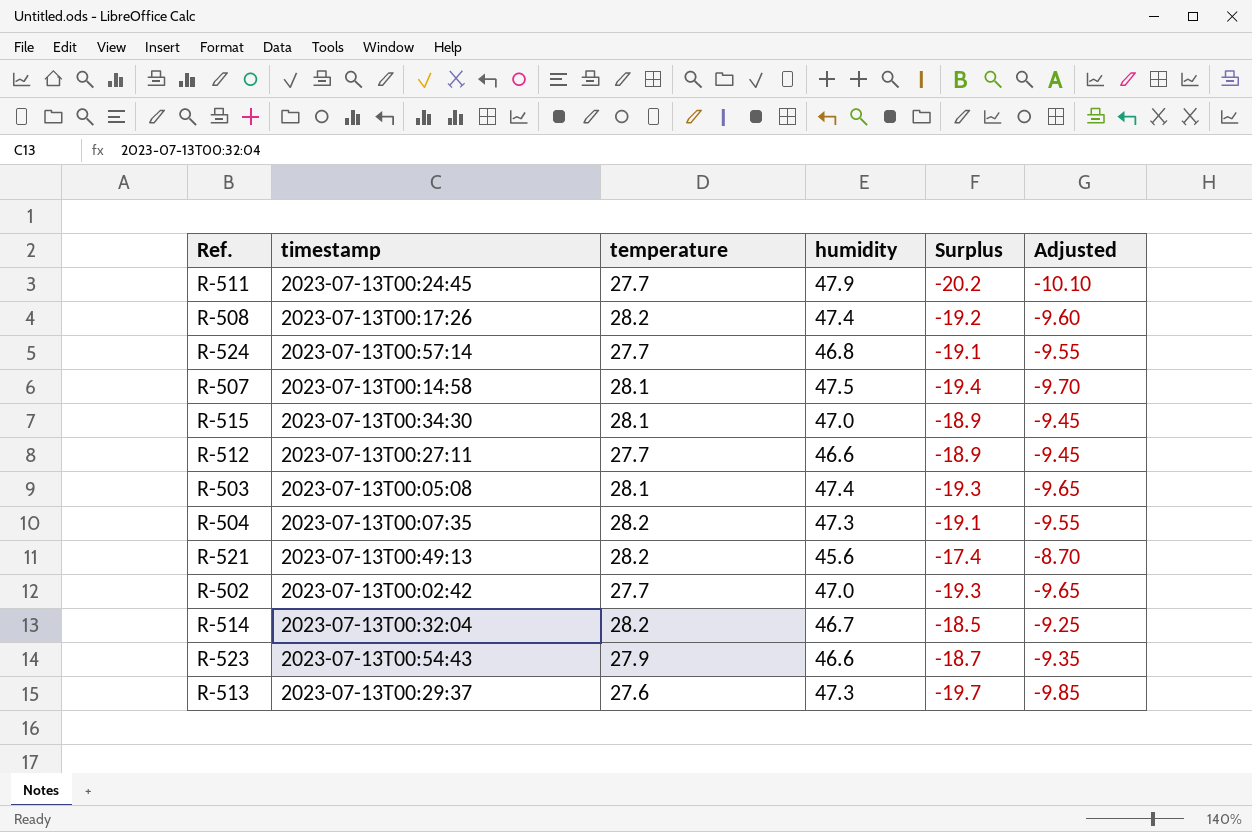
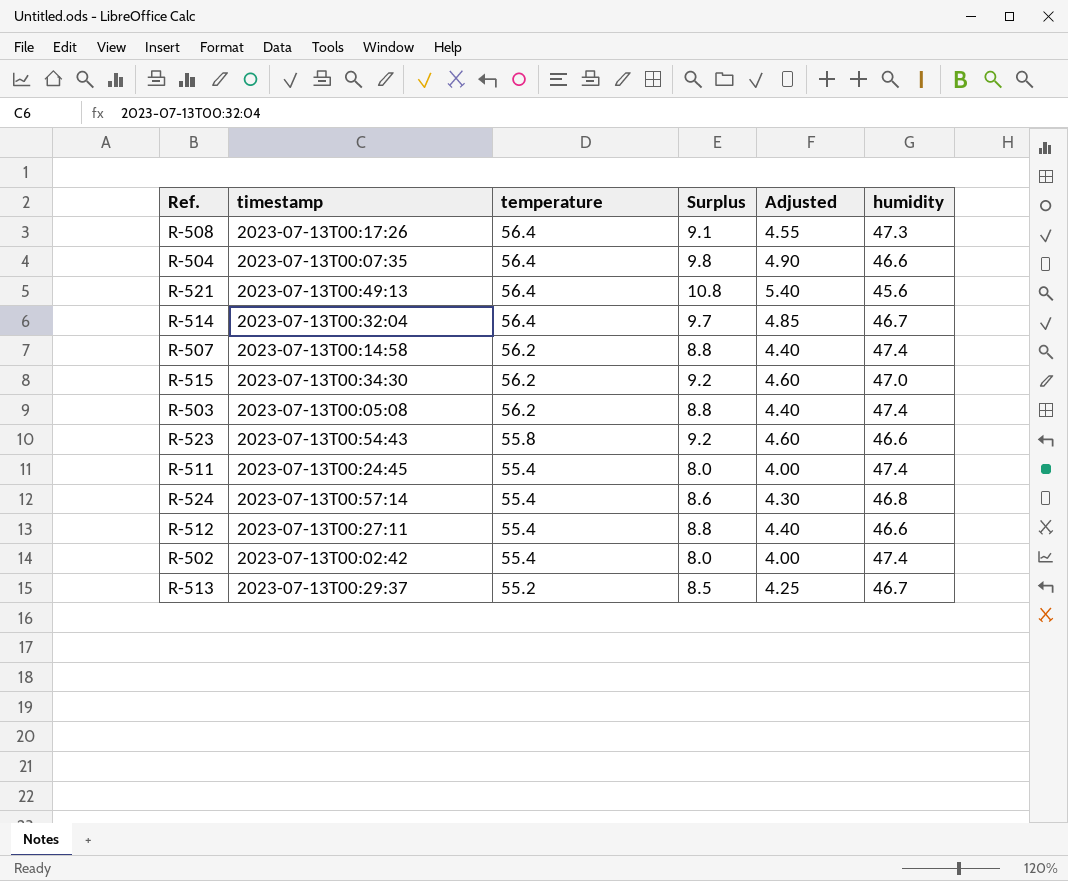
row order: none -> temperature descending
column humidity | position: 4 -> 6
R-508 | temperature: 28.2 -> 56.4
R-508 | Surplus: -19.2 -> 9.1
R-508 | Adjusted: -9.60 -> 4.55
R-508 | humidity: 47.4 -> 47.3
R-504 | temperature: 28.2 -> 56.4
R-504 | Surplus: -19.1 -> 9.8
R-504 | Adjusted: -9.55 -> 4.90
R-504 | humidity: 47.3 -> 46.6
R-521 | temperature: 28.2 -> 56.4
R-521 | Surplus: -17.4 -> 10.8
R-521 | Adjusted: -8.70 -> 5.40
R-514 | temperature: 28.2 -> 56.4
R-514 | Surplus: -18.5 -> 9.7
R-514 | Adjusted: -9.25 -> 4.85
R-507 | temperature: 28.1 -> 56.2
R-507 | Surplus: -19.4 -> 8.8
R-507 | Adjusted: -9.70 -> 4.40
R-507 | humidity: 47.5 -> 47.4
R-515 | temperature: 28.1 -> 56.2
R-515 | Surplus: -18.9 -> 9.2
R-515 | Adjusted: -9.45 -> 4.60
R-503 | temperature: 28.1 -> 56.2
R-503 | Surplus: -19.3 -> 8.8
R-503 | Adjusted: -9.65 -> 4.40
R-523 | temperature: 27.9 -> 55.8
R-523 | Surplus: -18.7 -> 9.2
R-523 | Adjusted: -9.35 -> 4.60
R-511 | temperature: 27.7 -> 55.4
R-511 | Surplus: -20.2 -> 8.0
R-511 | Adjusted: -10.10 -> 4.00
R-511 | humidity: 47.9 -> 47.4
R-524 | temperature: 27.7 -> 55.4
R-524 | Surplus: -19.1 -> 8.6
R-524 | Adjusted: -9.55 -> 4.30
R-512 | temperature: 27.7 -> 55.4
R-512 | Surplus: -18.9 -> 8.8
R-512 | Adjusted: -9.45 -> 4.40
R-502 | temperature: 27.7 -> 55.4
R-502 | Surplus: -19.3 -> 8.0
R-502 | Adjusted: -9.65 -> 4.00
R-502 | humidity: 47.0 -> 47.4
R-513 | temperature: 27.6 -> 55.2
R-513 | Surplus: -19.7 -> 8.5
R-513 | Adjusted: -9.85 -> 4.25
R-513 | humidity: 47.3 -> 46.7

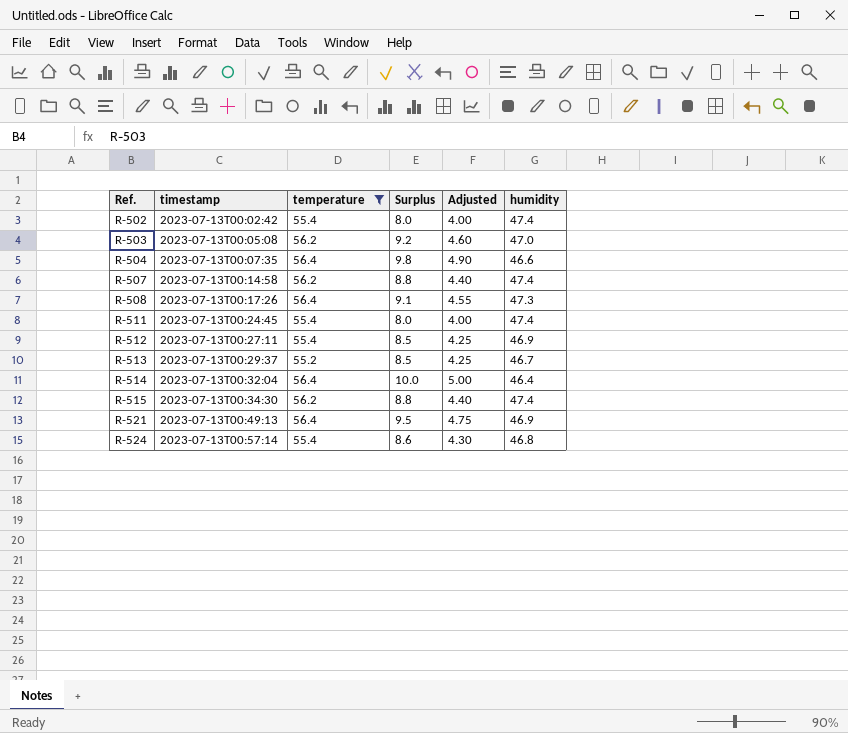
filter: none -> temperature != 55.8
row order: temperature descending -> Ref. ascending
R-503 | Surplus: 8.8 -> 9.2
R-503 | Adjusted: 4.40 -> 4.60
R-503 | humidity: 47.4 -> 47.0
R-512 | Surplus: 8.8 -> 8.5
R-512 | Adjusted: 4.40 -> 4.25
R-512 | humidity: 46.6 -> 46.9
R-514 | Surplus: 9.7 -> 10.0
R-514 | Adjusted: 4.85 -> 5.00
R-514 | humidity: 46.7 -> 46.4
R-515 | Surplus: 9.2 -> 8.8
R-515 | Adjusted: 4.60 -> 4.40
R-515 | humidity: 47.0 -> 47.4
R-521 | Surplus: 10.8 -> 9.5
R-521 | Adjusted: 5.40 -> 4.75
R-521 | humidity: 45.6 -> 46.9

